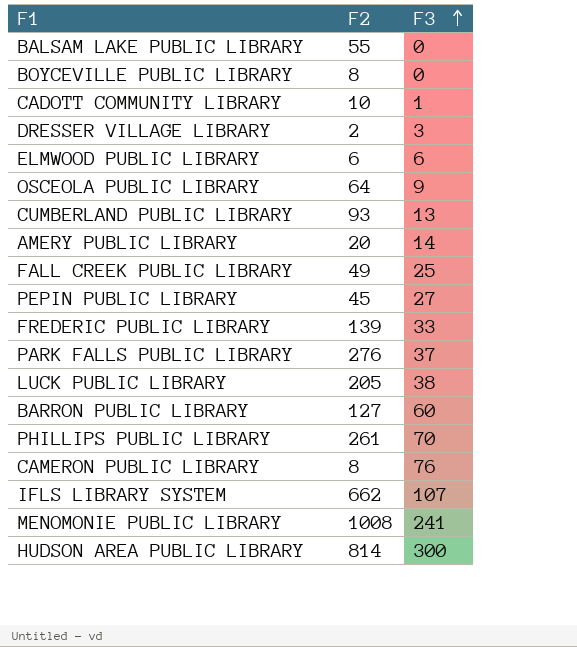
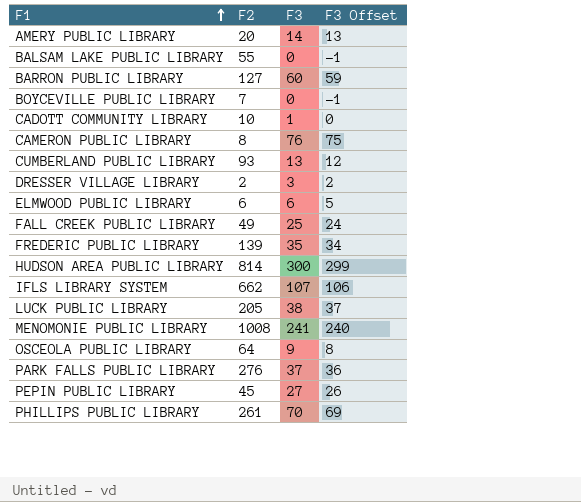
row order: F3 ascending -> F1 ascending
column F3 Offset | formula: none -> [F3] - 1
BOYCEVILLE PUBLIC LIBRARY | F2: 8 -> 7
FREDERIC PUBLIC LIBRARY | F3: 33 -> 35

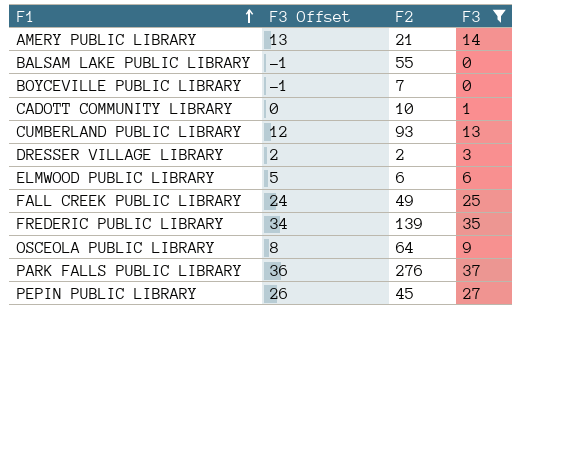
filter: none -> F3 <= 37
column F3 Offset | position: 4 -> 2
AMERY PUBLIC LIBRARY | F2: 20 -> 21

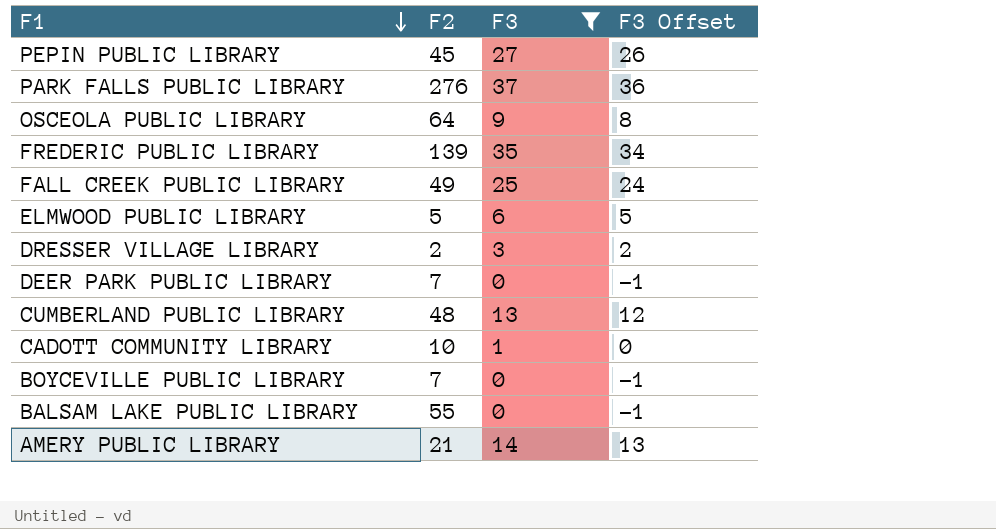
row order: F1 ascending -> F1 descending
column F3 Offset | position: 2 -> 4
ELMWOOD PUBLIC LIBRARY | F2: 6 -> 5
row DEER PARK PUBLIC LIBRARY: none -> 7 | 0 | -1
CUMBERLAND PUBLIC LIBRARY | F2: 93 -> 48

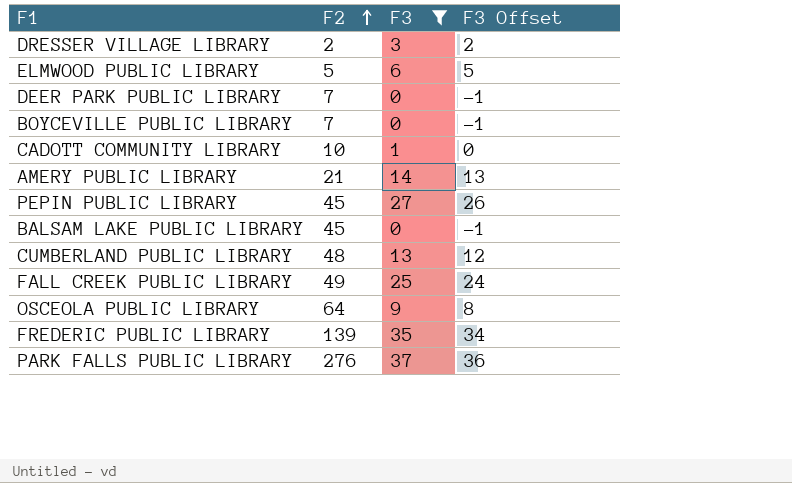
row order: F1 descending -> F2 ascending
BALSAM LAKE PUBLIC LIBRARY | F2: 55 -> 45

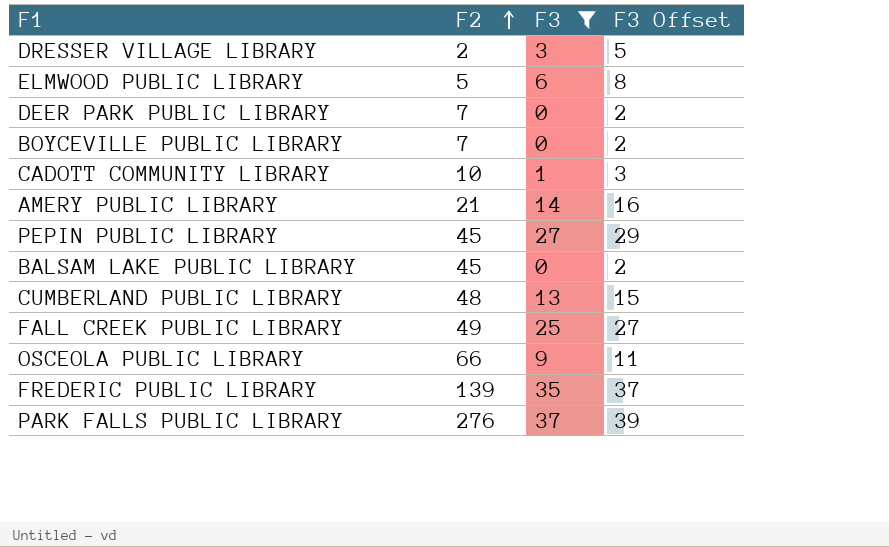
column F3 Offset | formula: [F3] - 1 -> [F3] + 2
OSCEOLA PUBLIC LIBRARY | F2: 64 -> 66

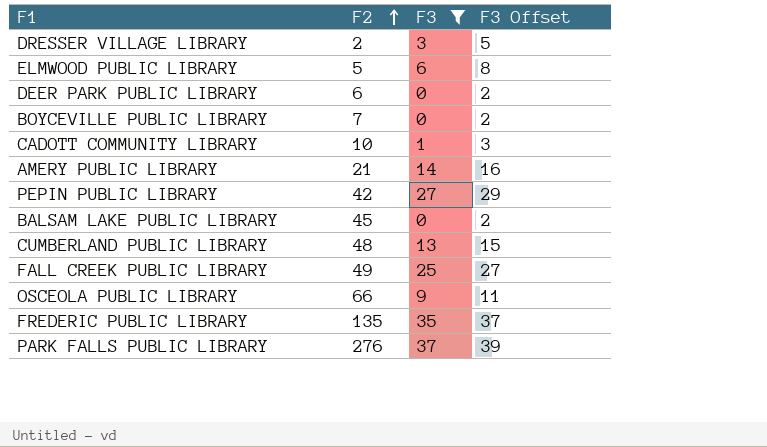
DEER PARK PUBLIC LIBRARY | F2: 7 -> 6
PEPIN PUBLIC LIBRARY | F2: 45 -> 42
FREDERIC PUBLIC LIBRARY | F2: 139 -> 135

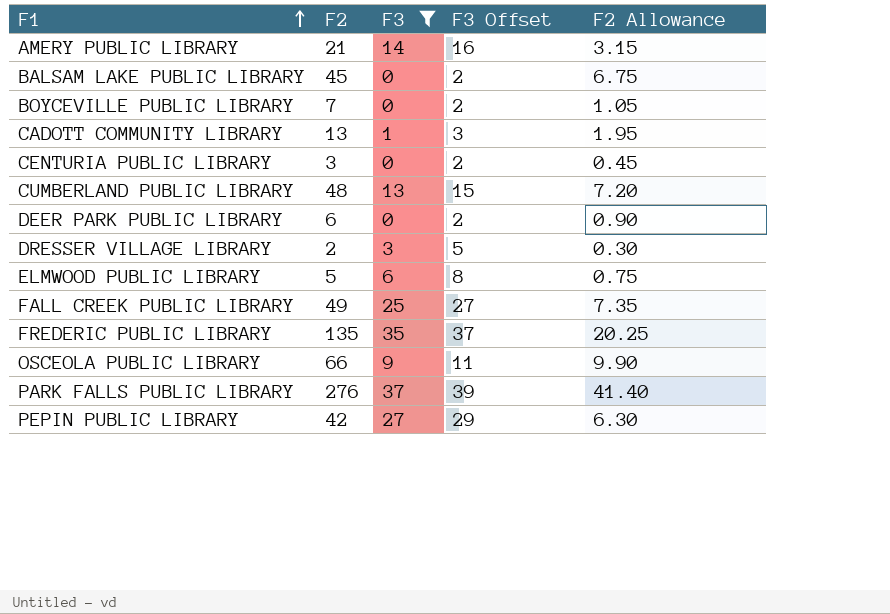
row order: F2 ascending -> F1 ascending
column F2 Allowance | formula: none -> [F2] * 0.15
CADOTT COMMUNITY LIBRARY | F2: 10 -> 13
row CENTURIA PUBLIC LIBRARY: none -> 3 | 0 | 2 | 0.45

